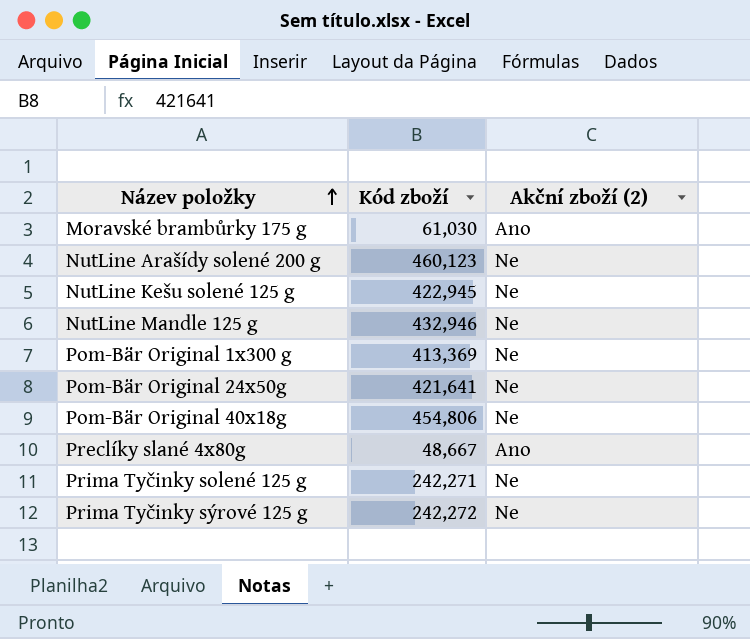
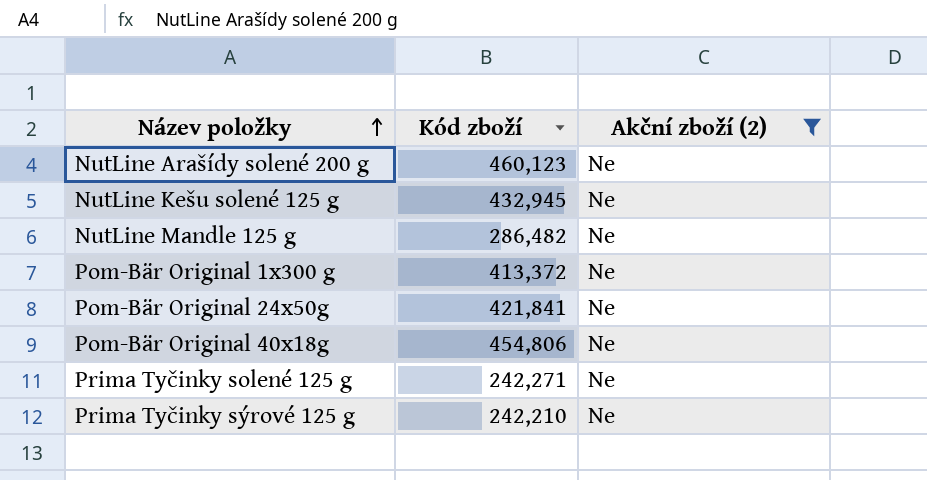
filter: none -> Akční zboží (2) = Ne
NutLine Kešu solené 125 g | Kód zboží: 422,945 -> 432,945
NutLine Mandle 125 g | Kód zboží: 432,946 -> 286,482
Pom-Bär Original 1x300 g | Kód zboží: 413,369 -> 413,372
Pom-Bär Original 24x50g | Kód zboží: 421,641 -> 421,841
Prima Tyčinky sýrové 125 g | Kód zboží: 242,272 -> 242,210

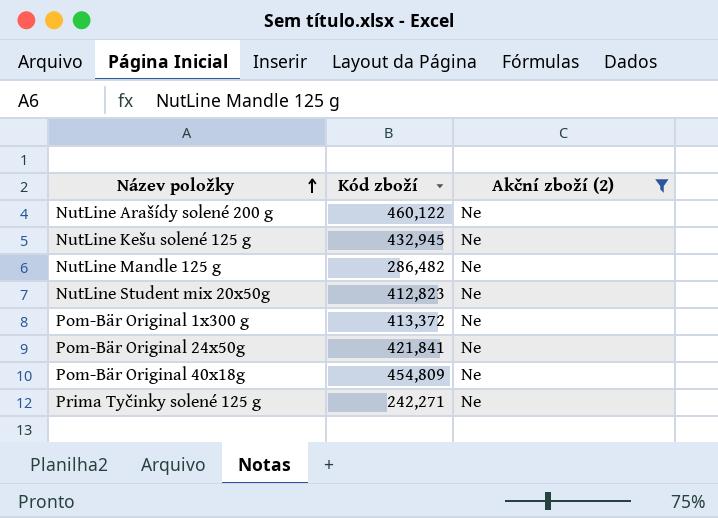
row Prima Tyčinky sýrové 125 g: 242,210 | Ne -> none
NutLine Arašídy solené 200 g | Kód zboží: 460,123 -> 460,122
row NutLine Student mix 20x50g: none -> 412,823 | Ne
Pom-Bär Original 40x18g | Kód zboží: 454,806 -> 454,809

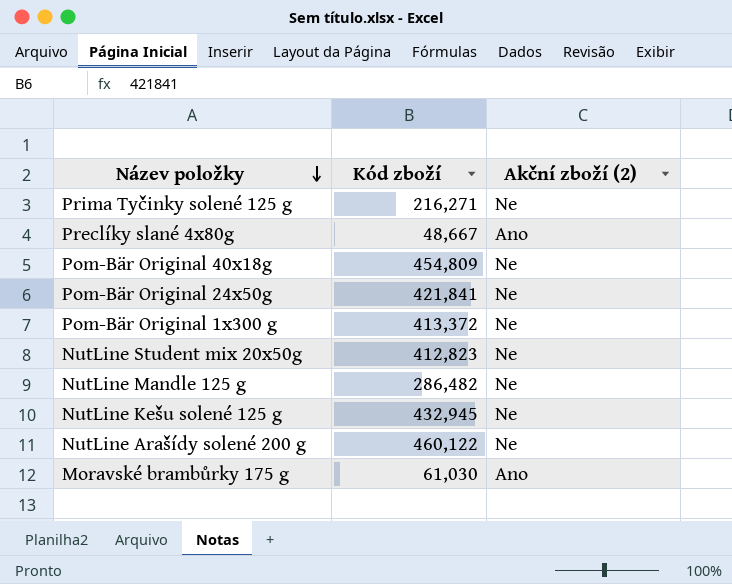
filter: Akční zboží (2) = Ne -> none
row order: Název položky ascending -> Název položky descending
Prima Tyčinky solené 125 g | Kód zboží: 242,271 -> 216,271

